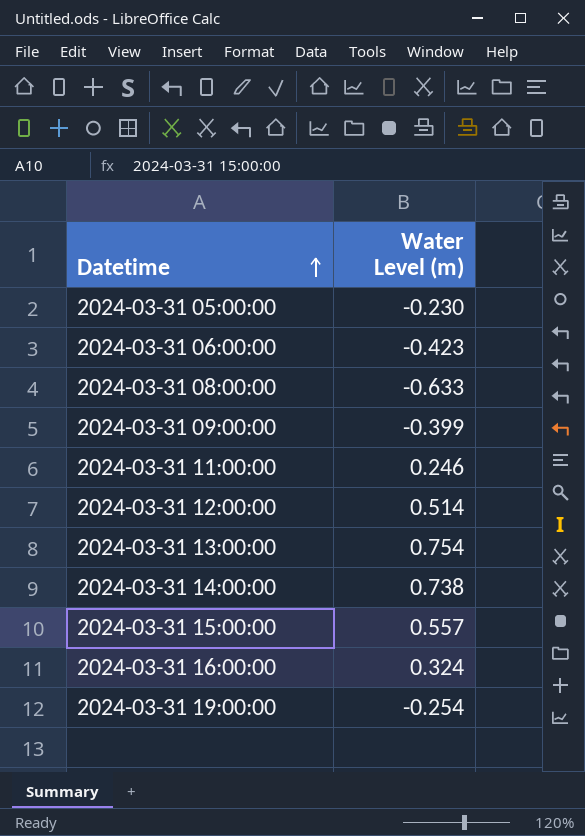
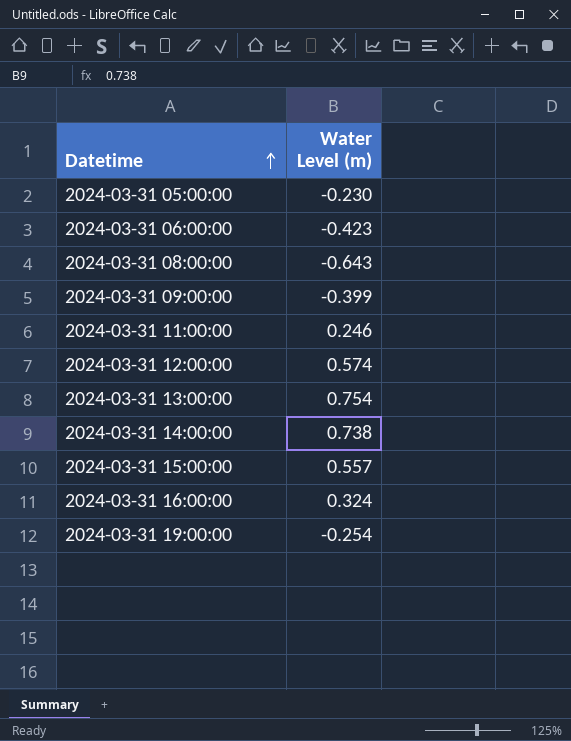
2024-03-31 08:00:00 | Water Level (m): -0.633 -> -0.643
2024-03-31 12:00:00 | Water Level (m): 0.514 -> 0.574

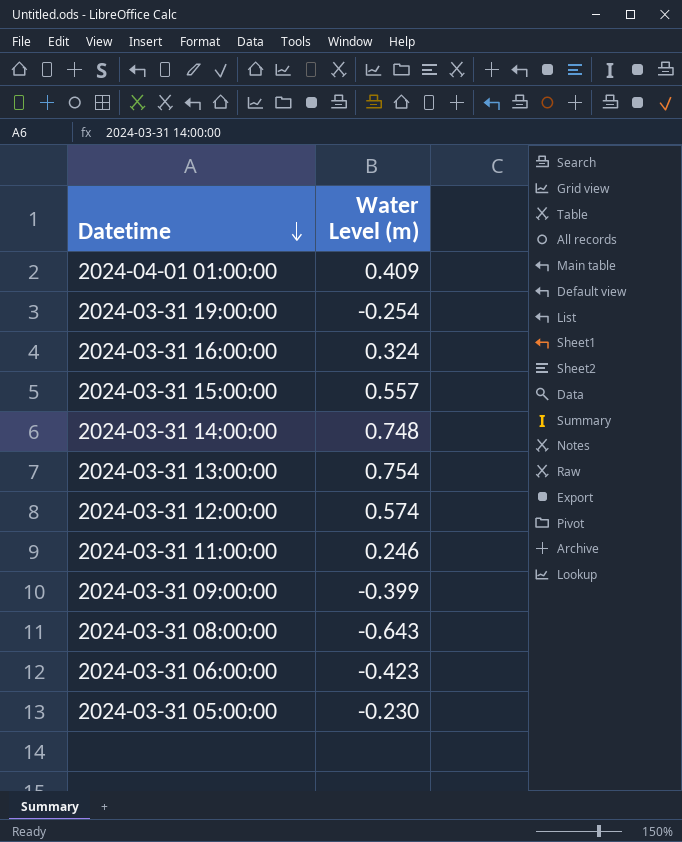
row order: Datetime ascending -> Datetime descending
row 2024-04-01 01:00:00: none -> 0.409
2024-03-31 14:00:00 | Water Level (m): 0.738 -> 0.748

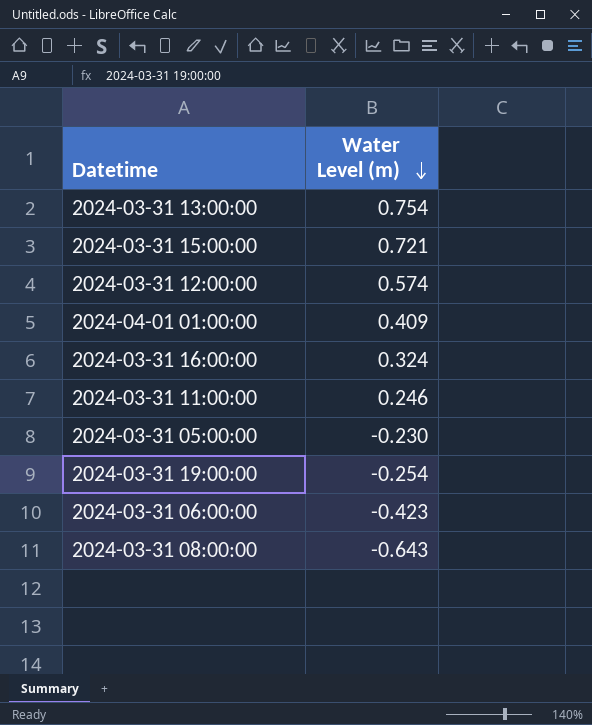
row order: Datetime descending -> Water Level (m) descending
row 2024-03-31 14:00:00: 0.748 -> none
row 2024-03-31 09:00:00: -0.399 -> none
2024-03-31 15:00:00 | Water Level (m): 0.557 -> 0.721

